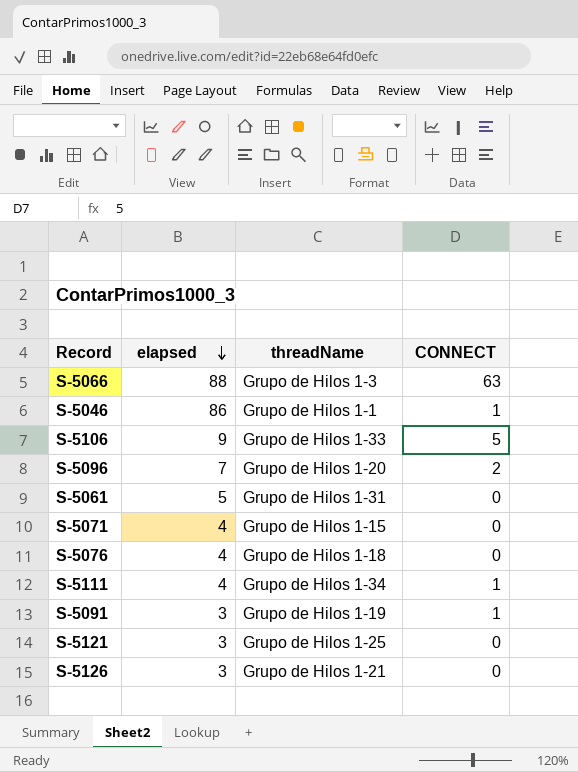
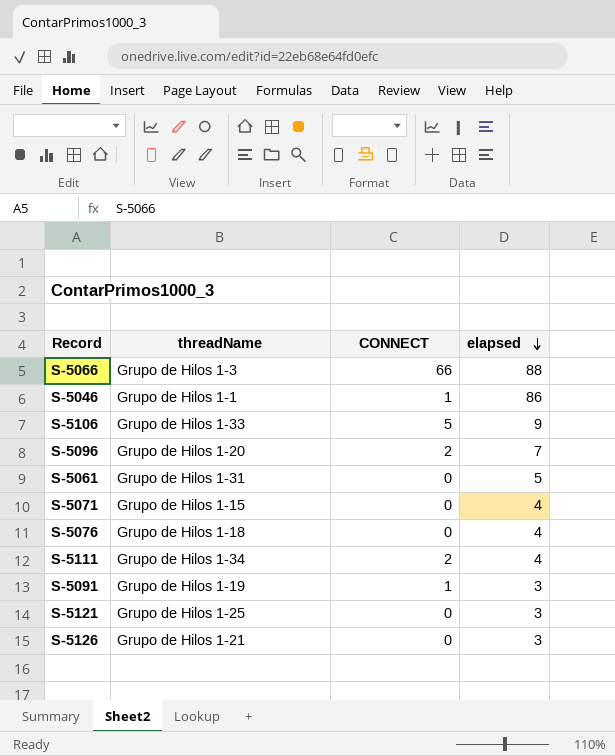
column elapsed | position: 2 -> 4
S-5066 | CONNECT: 63 -> 66
S-5111 | CONNECT: 1 -> 2

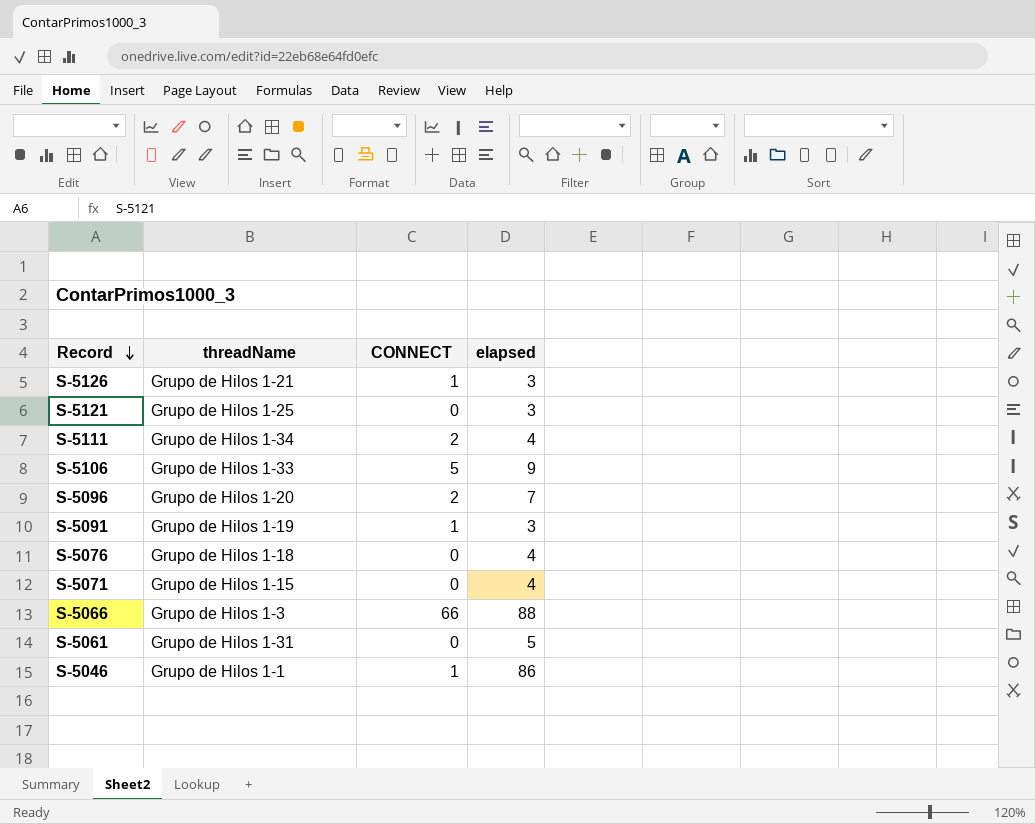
row order: elapsed descending -> Record descending
S-5126 | CONNECT: 0 -> 1

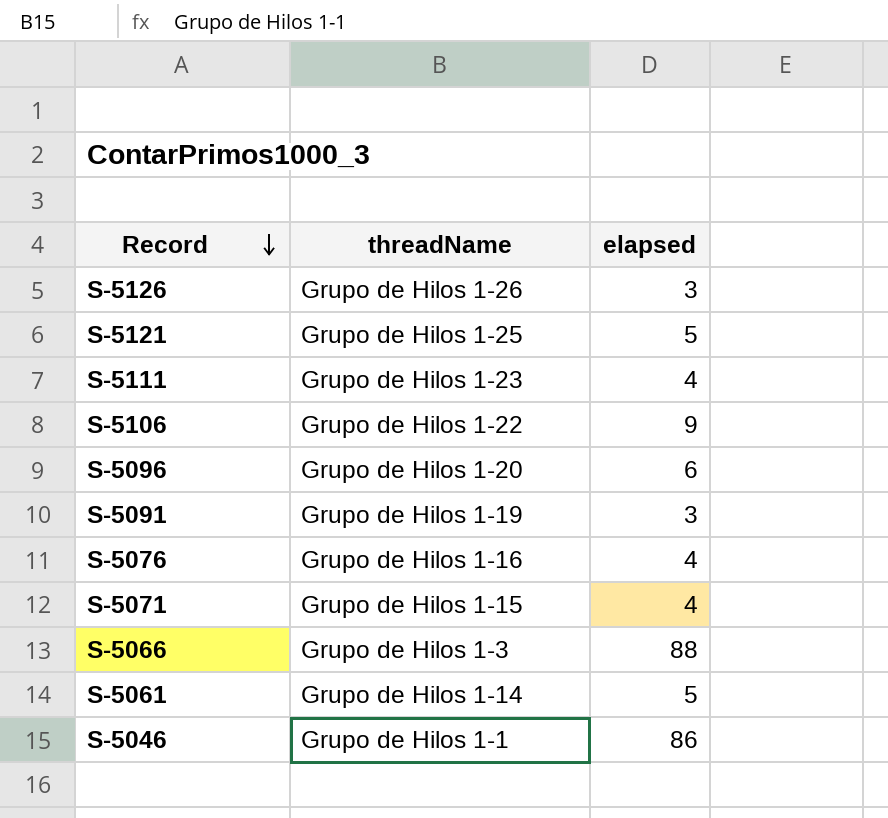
column CONNECT | position: 3 -> none
S-5126 | threadName: Grupo de Hilos 1-21 -> Grupo de Hilos 1-26
S-5121 | elapsed: 3 -> 5
S-5111 | threadName: Grupo de Hilos 1-34 -> Grupo de Hilos 1-23
S-5106 | threadName: Grupo de Hilos 1-33 -> Grupo de Hilos 1-22
S-5096 | elapsed: 7 -> 6
S-5076 | threadName: Grupo de Hilos 1-18 -> Grupo de Hilos 1-16
S-5061 | threadName: Grupo de Hilos 1-31 -> Grupo de Hilos 1-14

